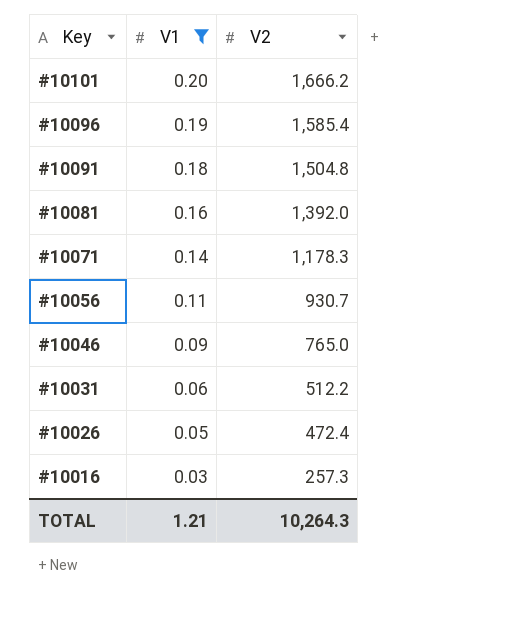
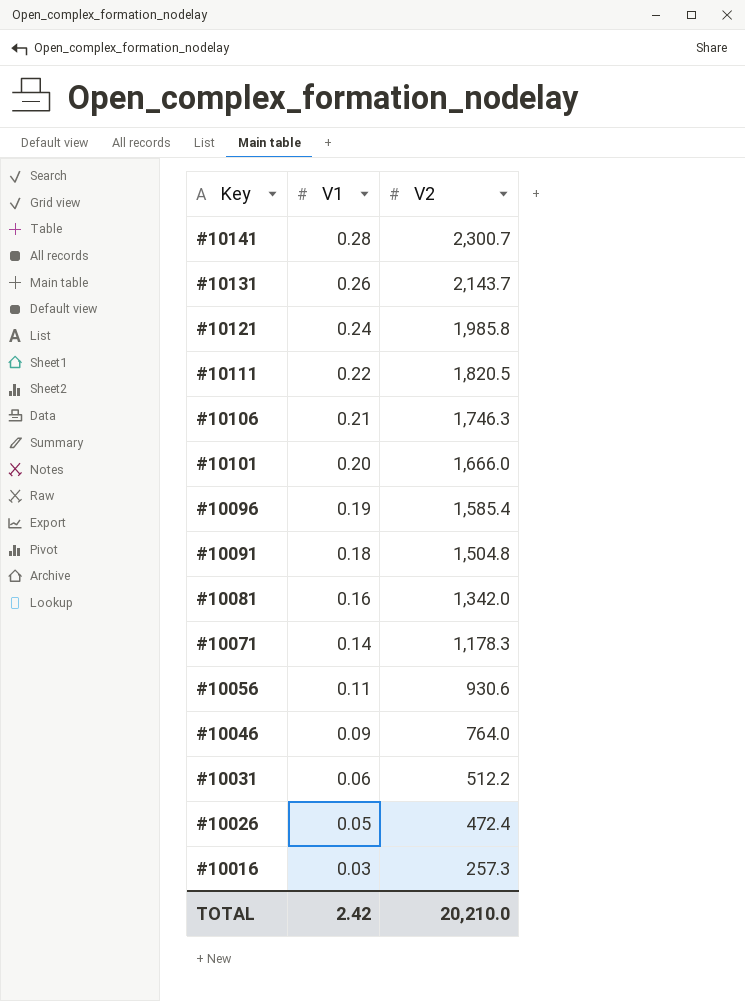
filter: V1 <= 0.20 -> none
#10101 | V2: 1,666.2 -> 1,666.0
#10081 | V2: 1,392.0 -> 1,342.0
#10056 | V2: 930.7 -> 930.6
#10046 | V2: 765.0 -> 764.0
TOTAL | V1: 1.21 -> 2.42
TOTAL | V2: 10,264.3 -> 20,210.0

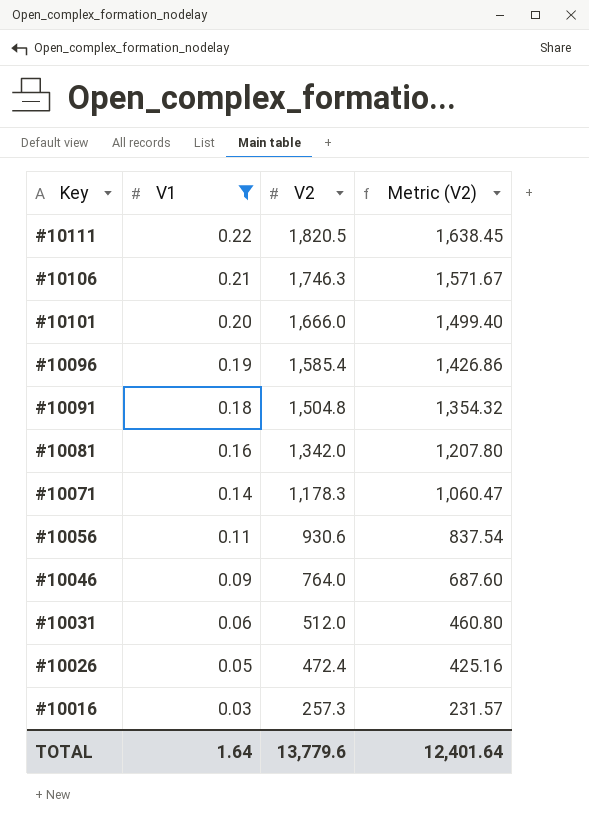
filter: none -> V1 <= 0.22
column Metric (V2) | formula: none -> [V2] * 0.9
#10031 | V2: 512.2 -> 512.0
TOTAL | V1: 2.42 -> 1.64
TOTAL | V2: 20,210.0 -> 13,779.6

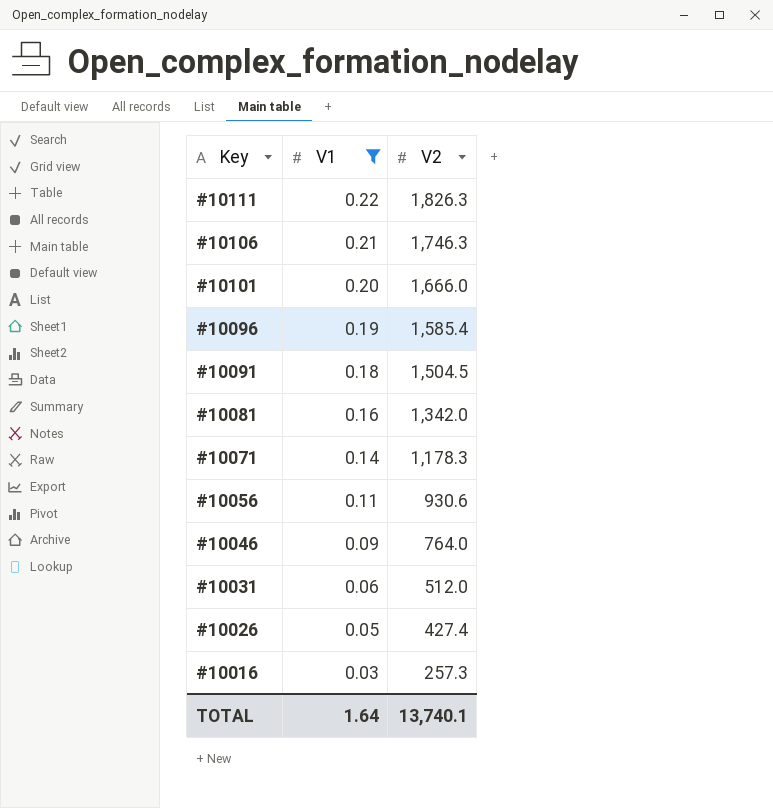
column Metric (V2) | formula: [V2] * 0.9 -> none
#10111 | V2: 1,820.5 -> 1,826.3
#10091 | V2: 1,504.8 -> 1,504.5
#10026 | V2: 472.4 -> 427.4
TOTAL | V2: 13,779.6 -> 13,740.1

